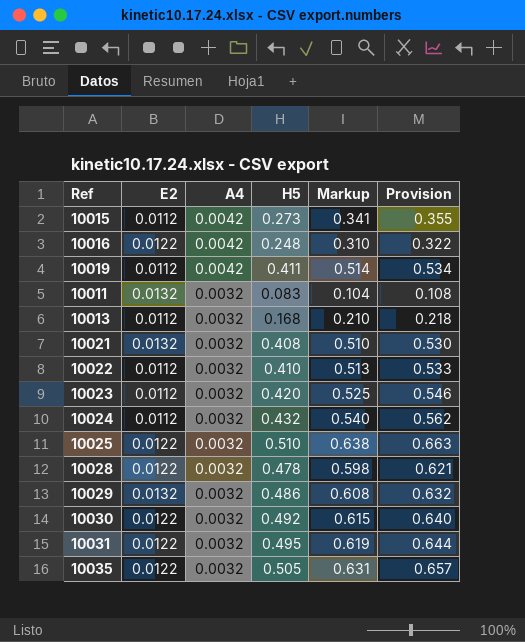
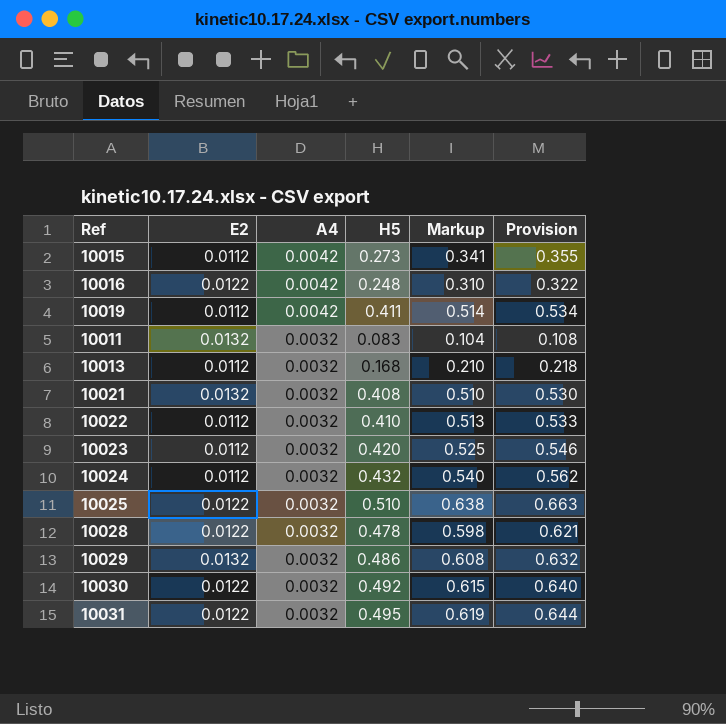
row 10035: 0.0122 | 0.0032 | 0.505 | 0.631 | 0.657 -> none

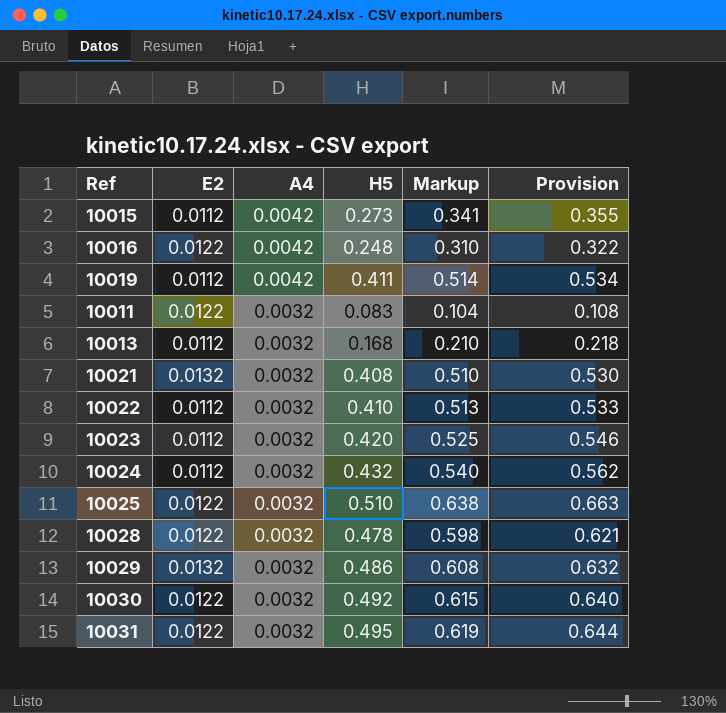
10011 | E2: 0.0132 -> 0.0122

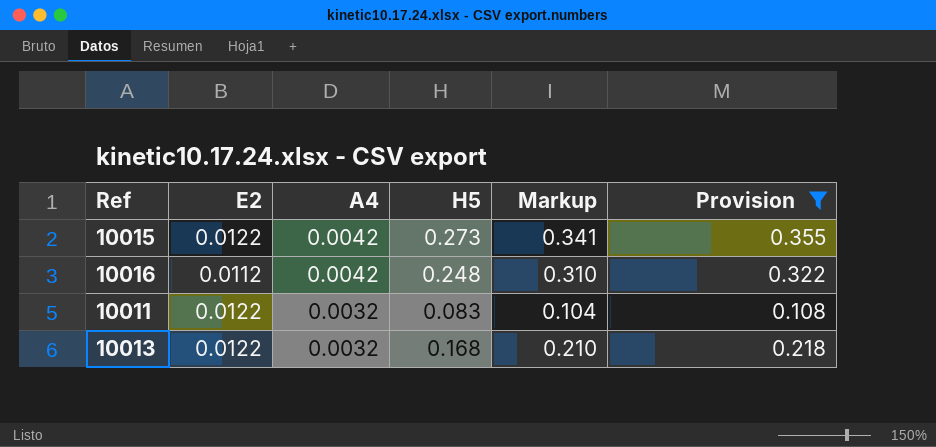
filter: none -> Provision <= 0.355
10015 | E2: 0.0112 -> 0.0122
10016 | E2: 0.0122 -> 0.0112
10013 | E2: 0.0112 -> 0.0122

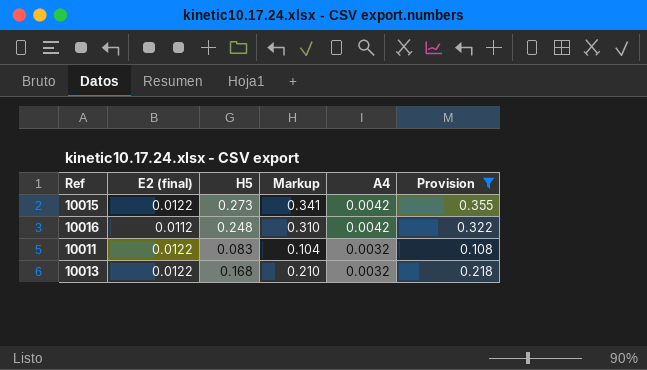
column name: E2 -> E2 (final)
column A4 | position: 3 -> 5

